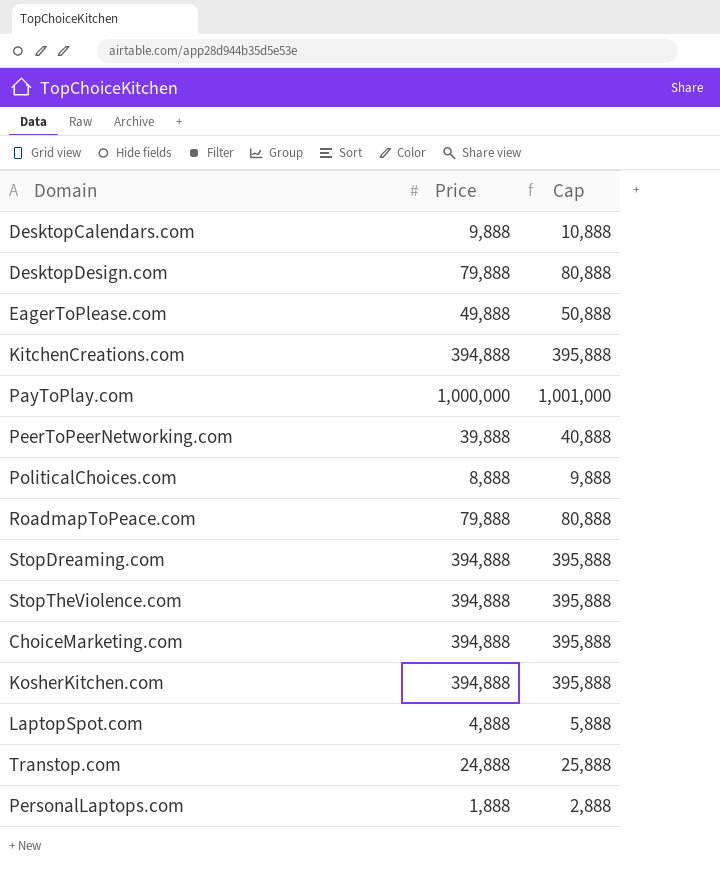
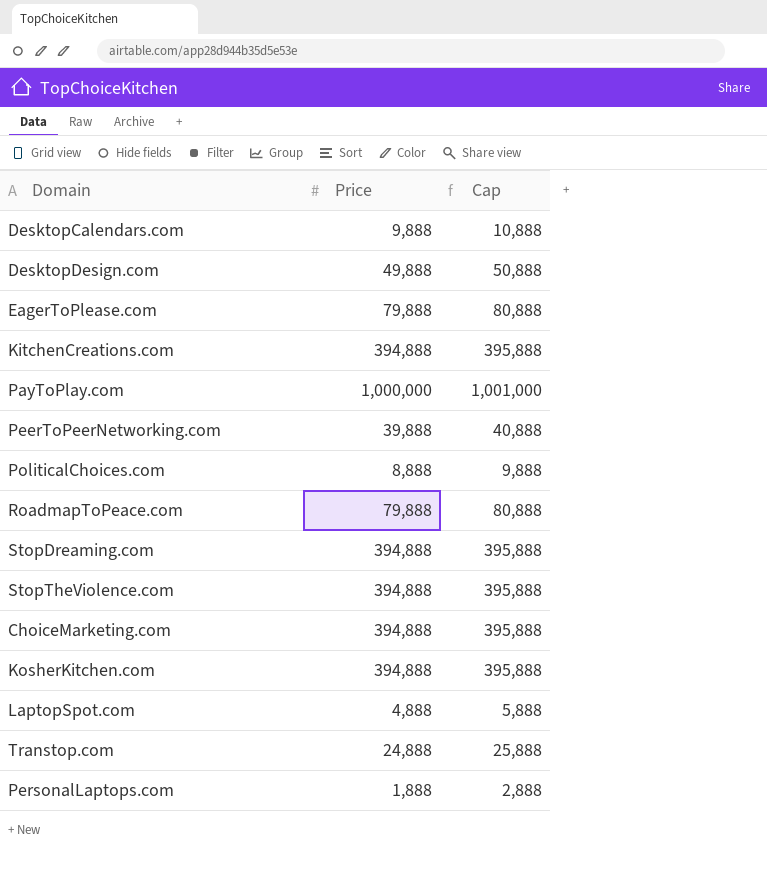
DesktopDesign.com | Price: 79,888 -> 49,888
DesktopDesign.com | Cap: 80,888 -> 50,888
EagerToPlease.com | Price: 49,888 -> 79,888
EagerToPlease.com | Cap: 50,888 -> 80,888

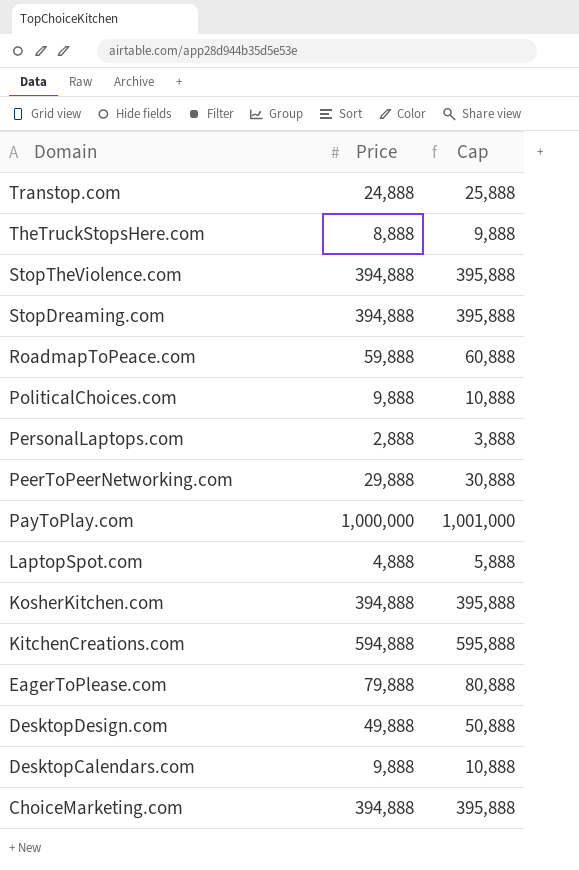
row order: none -> Domain descending
row TheTruckStopsHere.com: none -> 8,888 | 9,888
RoadmapToPeace.com | Price: 79,888 -> 59,888
RoadmapToPeace.com | Cap: 80,888 -> 60,888
PoliticalChoices.com | Price: 8,888 -> 9,888
PoliticalChoices.com | Cap: 9,888 -> 10,888
PersonalLaptops.com | Price: 1,888 -> 2,888
PersonalLaptops.com | Cap: 2,888 -> 3,888
PeerToPeerNetworking.com | Price: 39,888 -> 29,888
PeerToPeerNetworking.com | Cap: 40,888 -> 30,888
KitchenCreations.com | Price: 394,888 -> 594,888
KitchenCreations.com | Cap: 395,888 -> 595,888

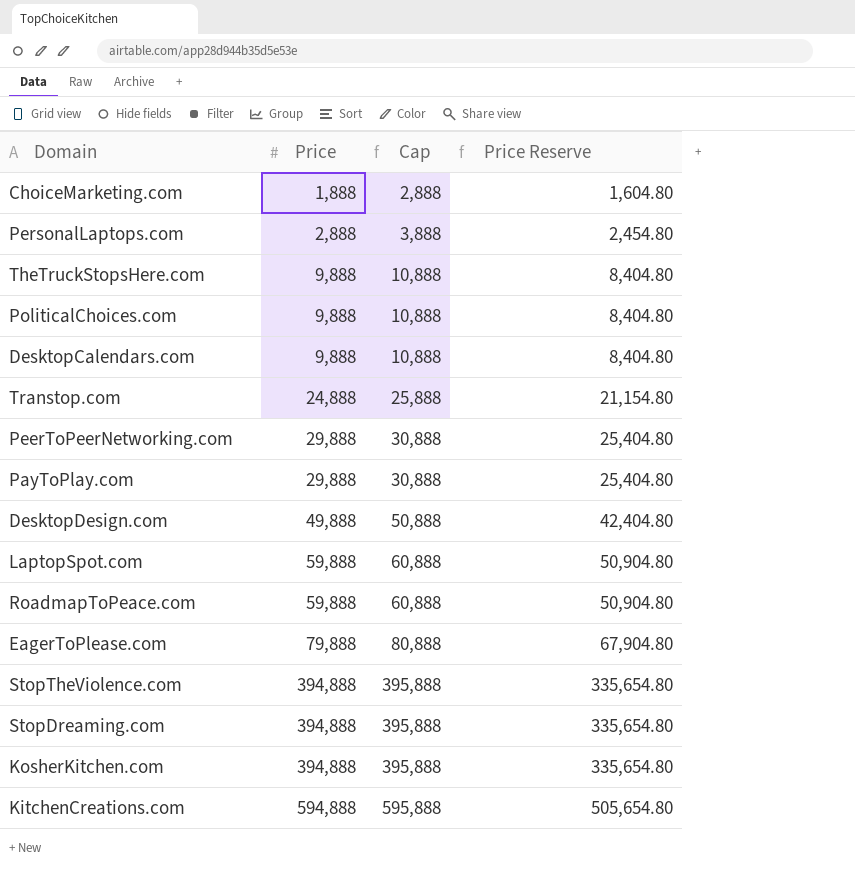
row order: Domain descending -> Price ascending
column Price Reserve | formula: none -> [Price] * 0.85
ChoiceMarketing.com | Price: 394,888 -> 1,888
ChoiceMarketing.com | Cap: 395,888 -> 2,888
TheTruckStopsHere.com | Price: 8,888 -> 9,888
TheTruckStopsHere.com | Cap: 9,888 -> 10,888
PayToPlay.com | Price: 1,000,000 -> 29,888
PayToPlay.com | Cap: 1,001,000 -> 30,888
LaptopSpot.com | Price: 4,888 -> 59,888
LaptopSpot.com | Cap: 5,888 -> 60,888

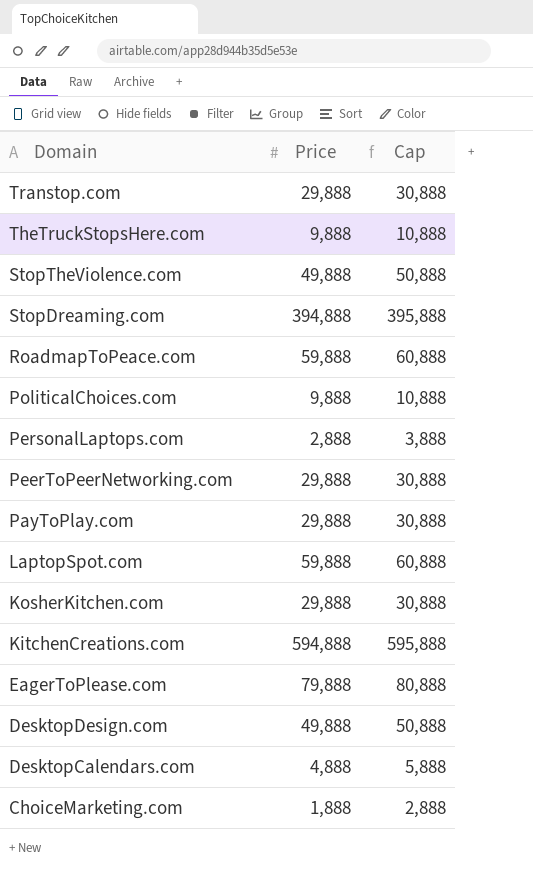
row order: Price ascending -> Domain descending
column Price Reserve | formula: [Price] * 0.85 -> none
Transtop.com | Price: 24,888 -> 29,888
Transtop.com | Cap: 25,888 -> 30,888
StopTheViolence.com | Price: 394,888 -> 49,888
StopTheViolence.com | Cap: 395,888 -> 50,888
KosherKitchen.com | Price: 394,888 -> 29,888
KosherKitchen.com | Cap: 395,888 -> 30,888
DesktopCalendars.com | Price: 9,888 -> 4,888
DesktopCalendars.com | Cap: 10,888 -> 5,888

